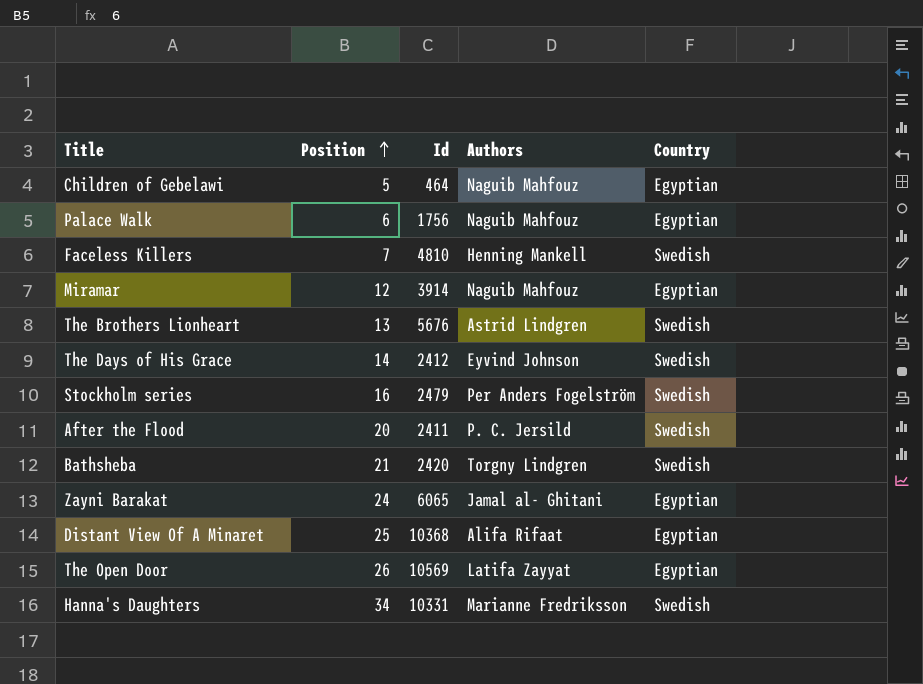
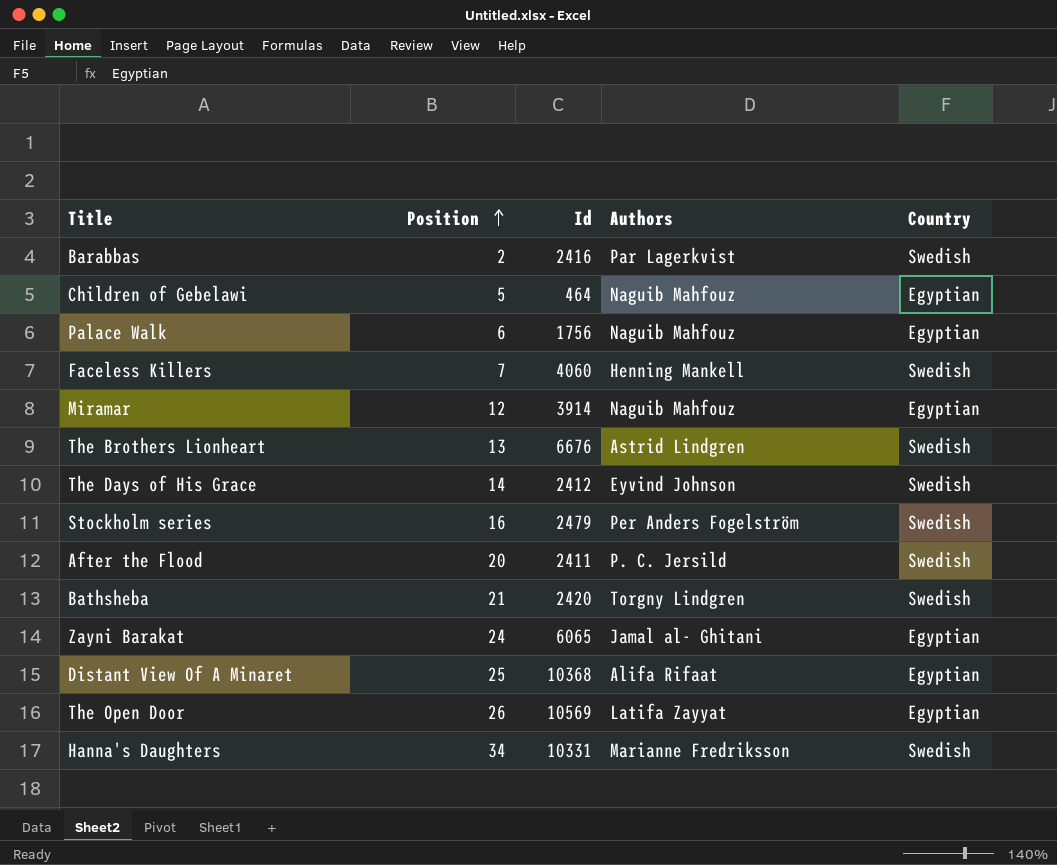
row Barabbas: none -> 2 | 2416 | Par Lagerkvist | Swedish
Faceless Killers | Id: 4810 -> 4060
The Brothers Lionheart | Id: 5676 -> 6676

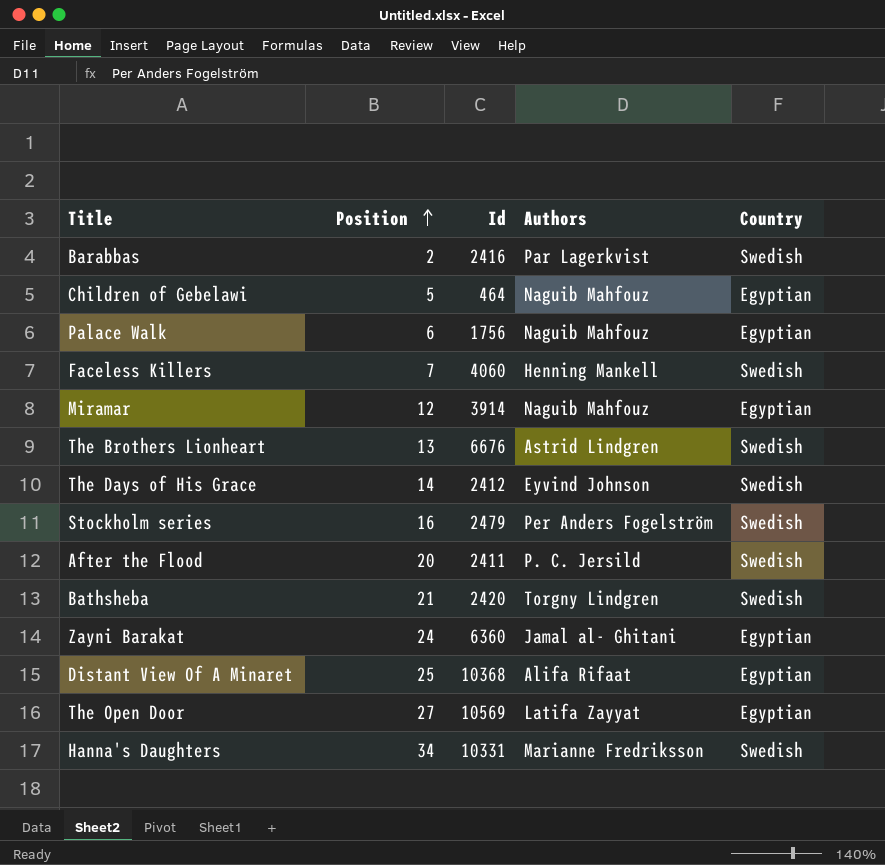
Zayni Barakat | Id: 6065 -> 6360
The Open Door | Position: 26 -> 27

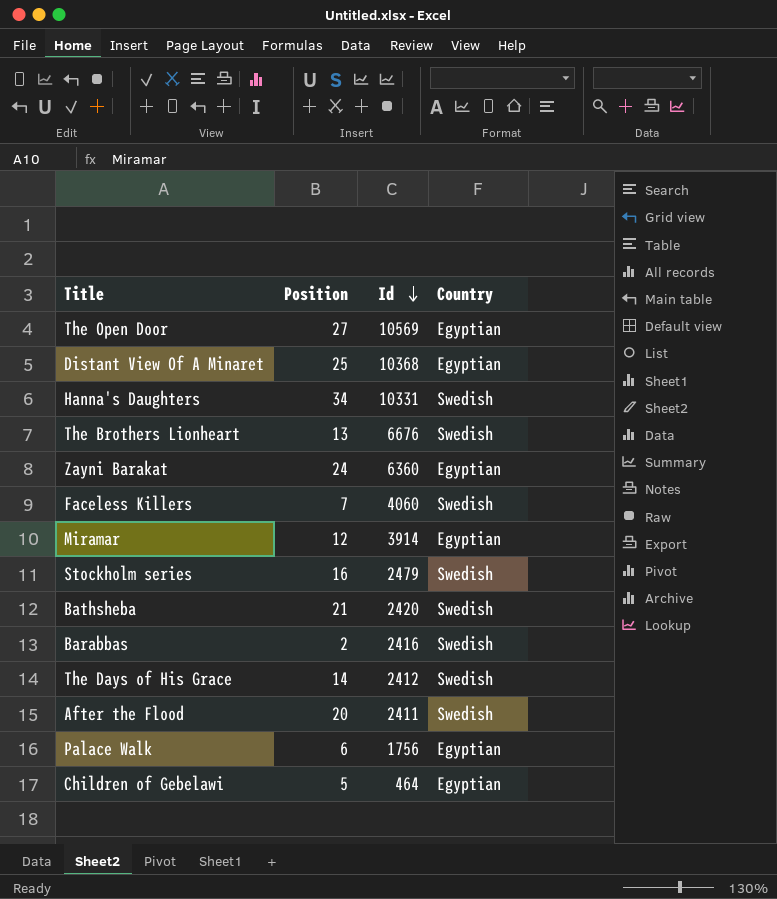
row order: Position ascending -> Id descending
column Authors | position: 4 -> none

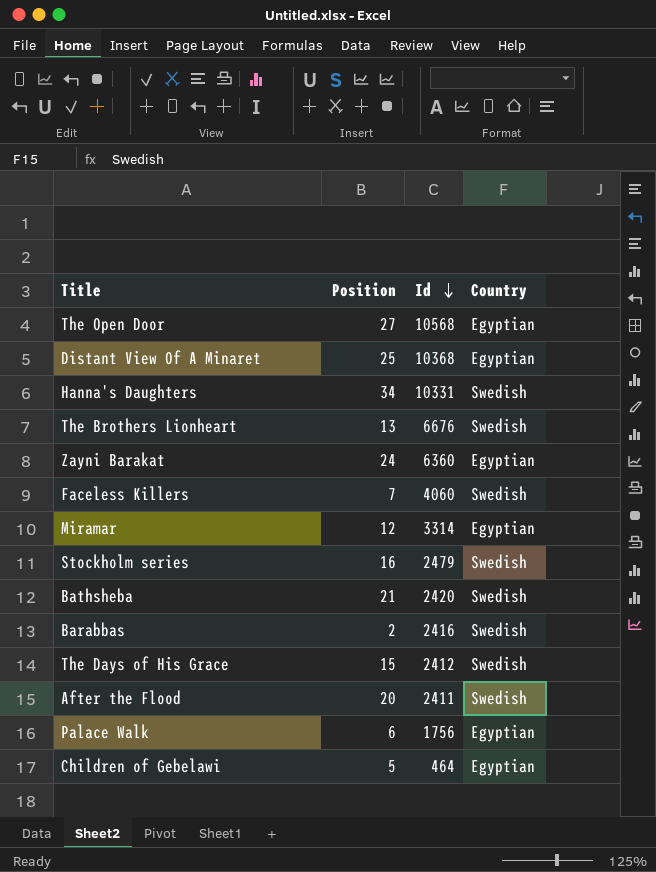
The Open Door | Id: 10569 -> 10568
Miramar | Id: 3914 -> 3314
The Days of His Grace | Position: 14 -> 15

